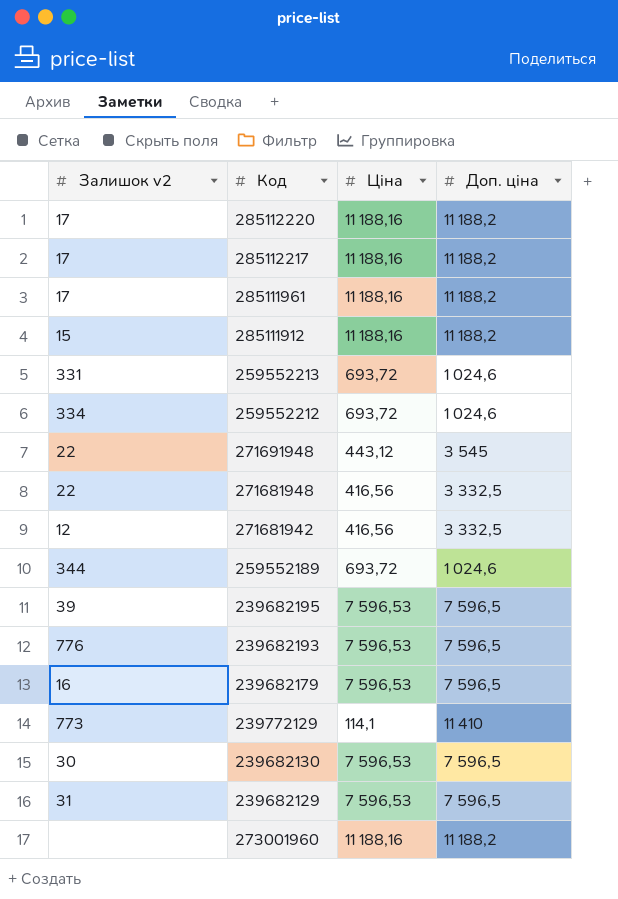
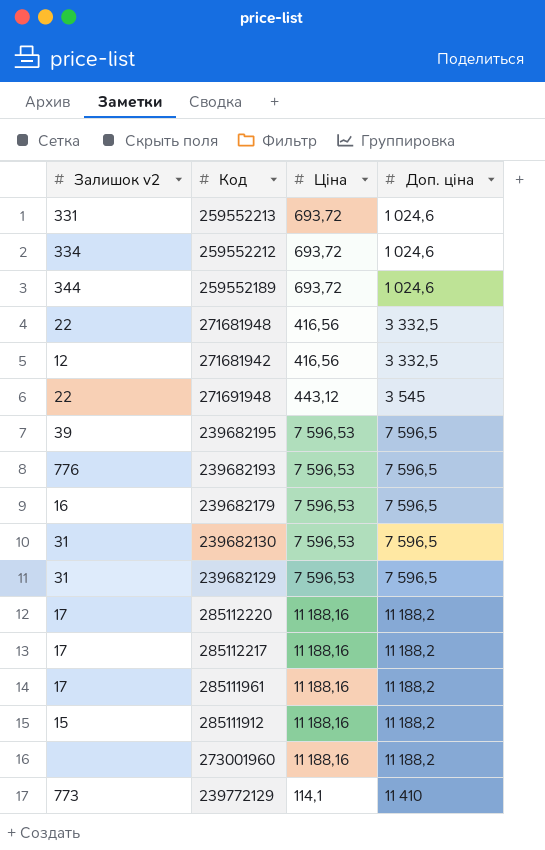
row order: none -> Доп. ціна ascending
239682130 | Залишок v2: 30 -> 31

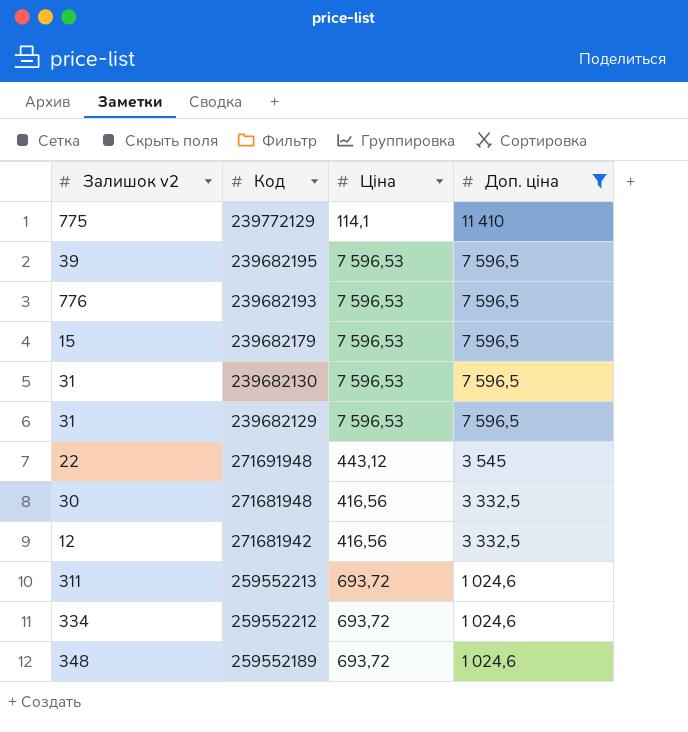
filter: none -> Доп. ціна != 11 188,2
row order: Доп. ціна ascending -> Доп. ціна descending
239772129 | Залишок v2: 773 -> 775
239682179 | Залишок v2: 16 -> 15
271681948 | Залишок v2: 22 -> 30
259552213 | Залишок v2: 331 -> 311
259552189 | Залишок v2: 344 -> 348

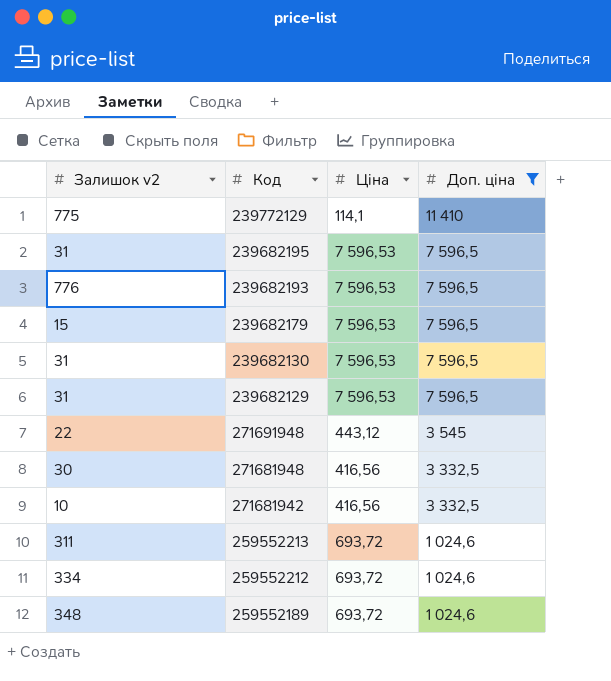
239682195 | Залишок v2: 39 -> 31
271681942 | Залишок v2: 12 -> 10

